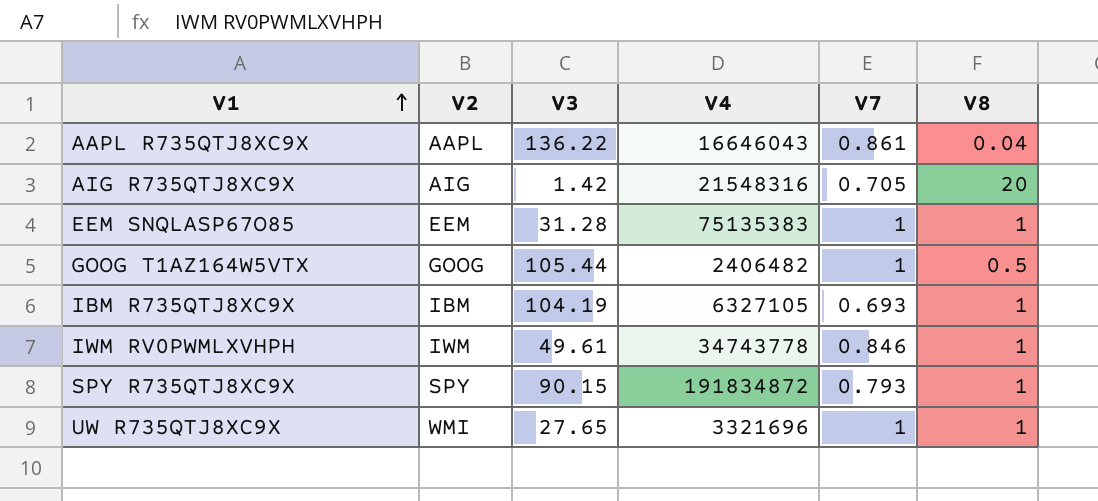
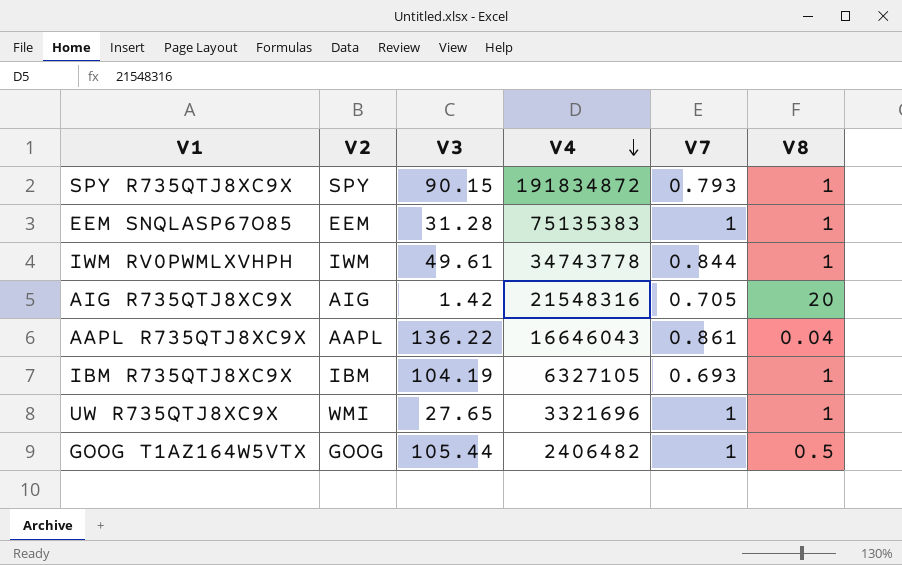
row order: V1 ascending -> V4 descending
IWM RV0PWMLXVHPH | V7: 0.846 -> 0.844

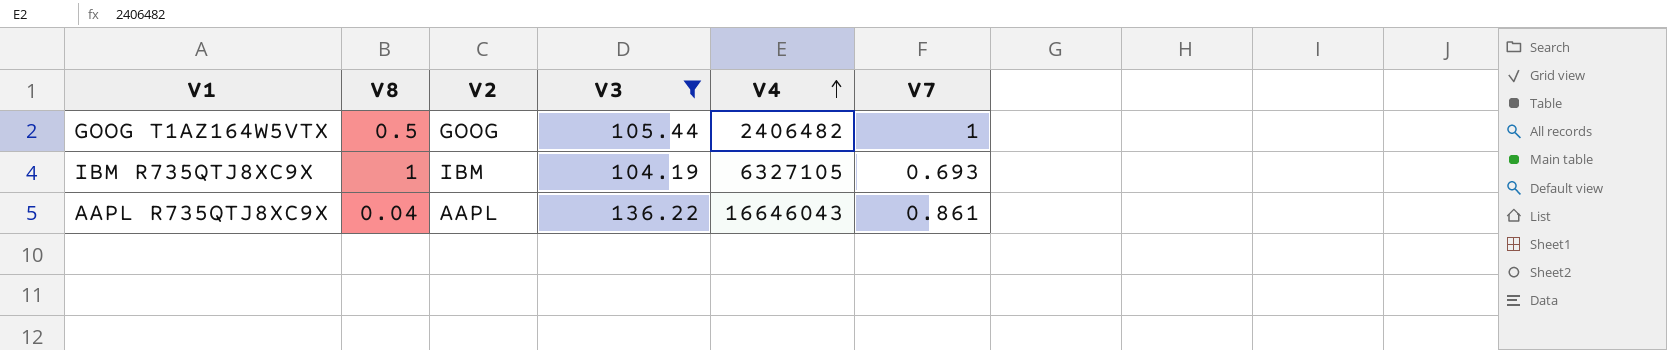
filter: none -> V3 >= 104.19
row order: V4 descending -> V4 ascending
column V8 | position: 6 -> 2

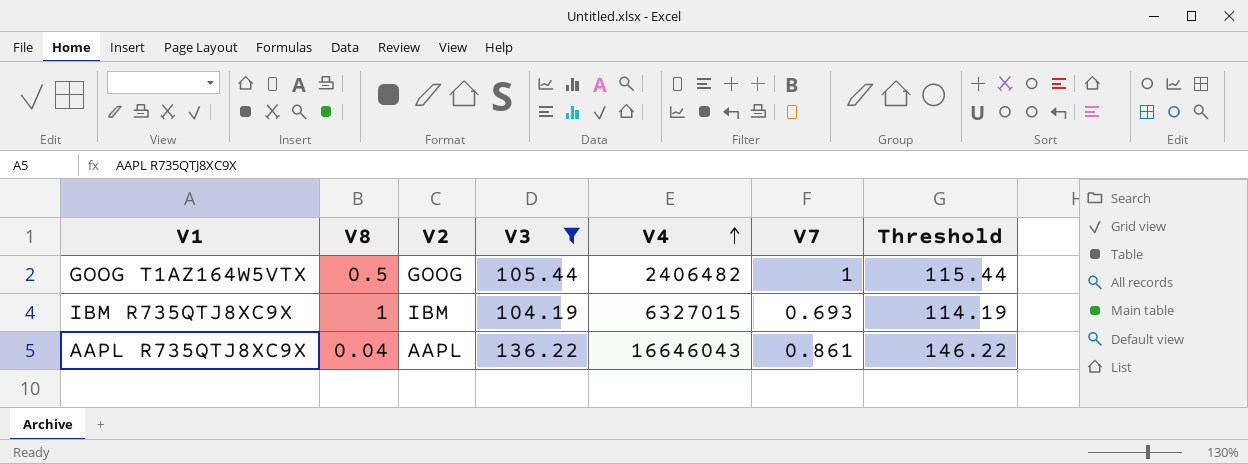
column Threshold | formula: none -> [V3] + 10
IBM R735QTJ8XC9X | V4: 6327105 -> 6327015

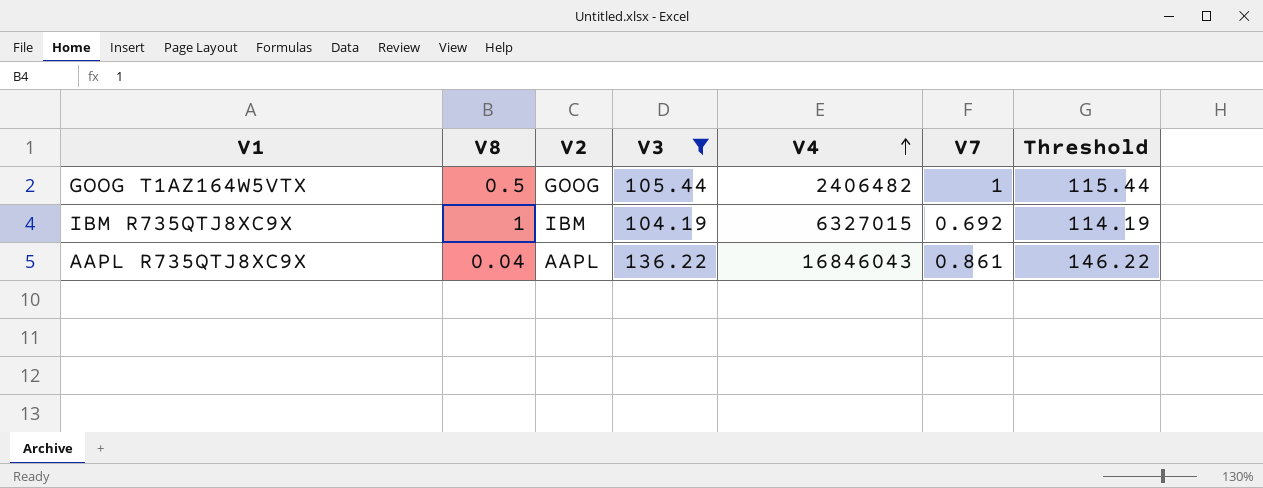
IBM R735QTJ8XC9X | V7: 0.693 -> 0.692
AAPL R735QTJ8XC9X | V4: 16646043 -> 16846043

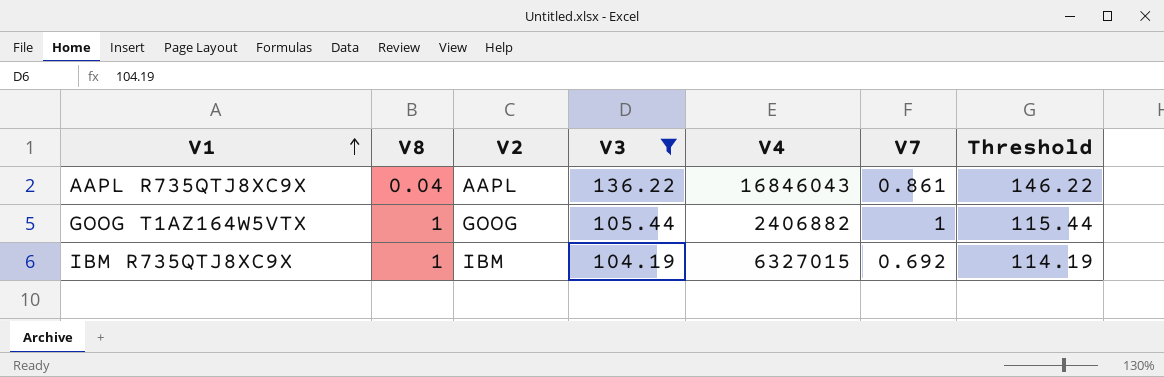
row order: V4 ascending -> V1 ascending
GOOG T1AZ164W5VTX | V8: 0.5 -> 1
GOOG T1AZ164W5VTX | V4: 2406482 -> 2406882

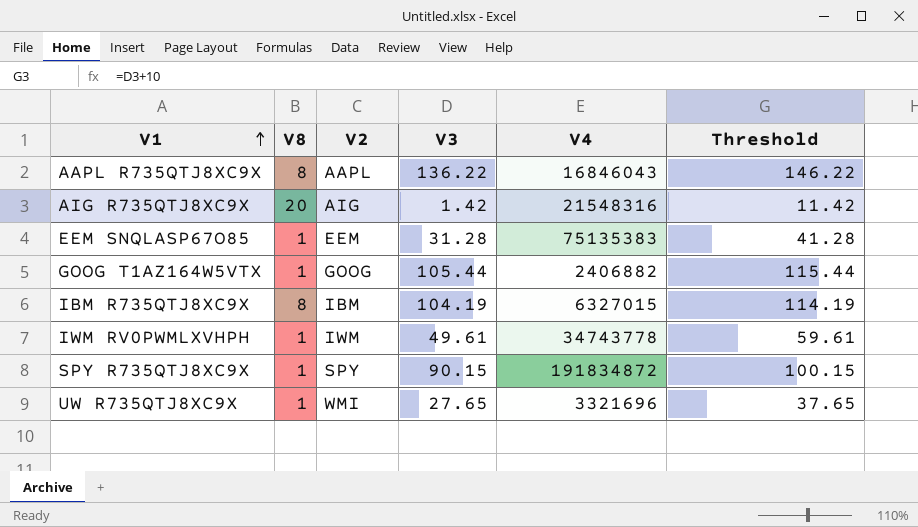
filter: V3 >= 104.19 -> none
column V7 | position: 6 -> none
AAPL R735QTJ8XC9X | V8: 0.04 -> 8
IBM R735QTJ8XC9X | V8: 1 -> 8

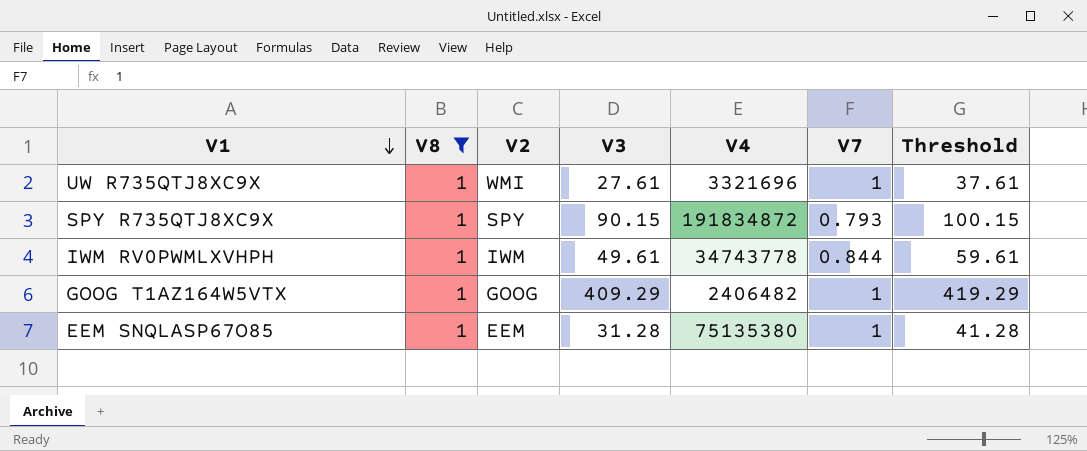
filter: none -> V8 = 1
row order: V1 ascending -> V1 descending
column V7 | position: none -> 6
UW R735QTJ8XC9X | V3: 27.65 -> 27.61
UW R735QTJ8XC9X | Threshold: 37.65 -> 37.61
GOOG T1AZ164W5VTX | V3: 105.44 -> 409.29
GOOG T1AZ164W5VTX | V4: 2406882 -> 2406482
GOOG T1AZ164W5VTX | Threshold: 115.44 -> 419.29
EEM SNQLASP67O85 | V4: 75135383 -> 75135380

